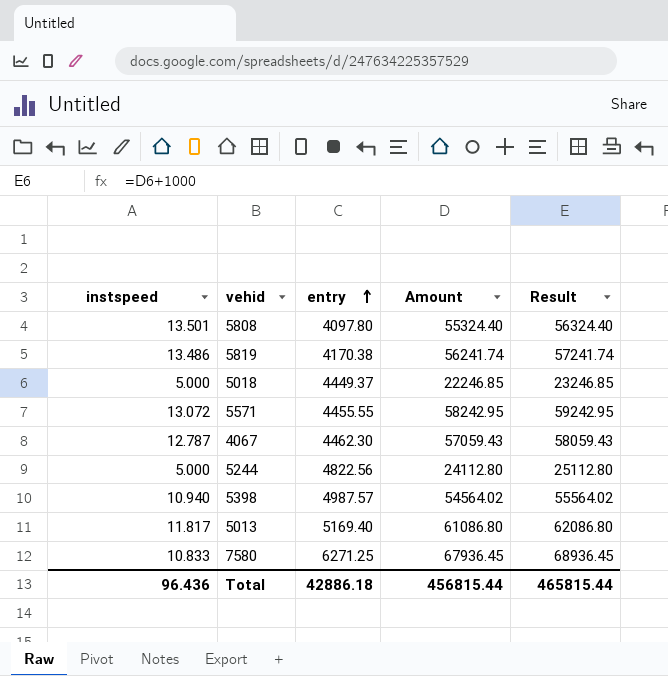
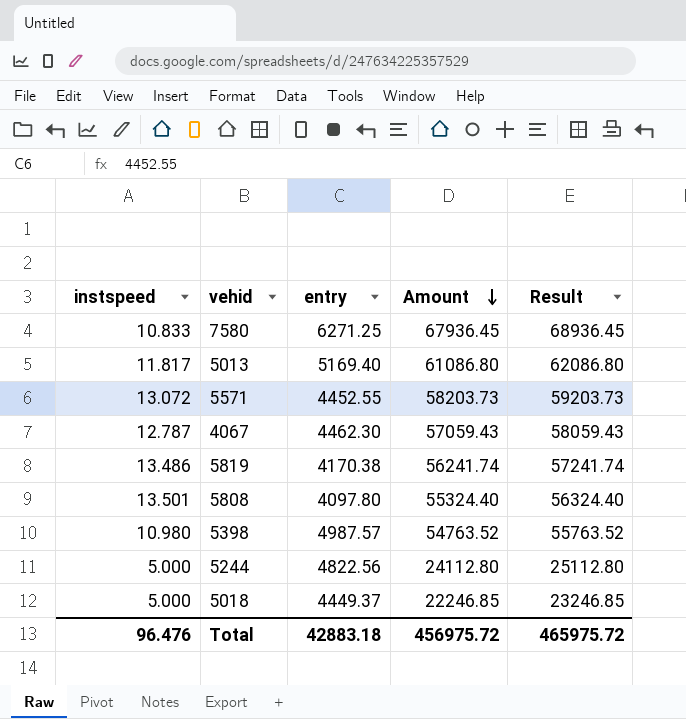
row order: entry ascending -> Amount descending
5571 | entry: 4455.55 -> 4452.55
5571 | Amount: 58242.95 -> 58203.73
5571 | Result: 59242.95 -> 59203.73
5398 | instspeed: 10.940 -> 10.980
5398 | Amount: 54564.02 -> 54763.52
5398 | Result: 55564.02 -> 55763.52
Total | instspeed: 96.436 -> 96.476
Total | entry: 42886.18 -> 42883.18
Total | Amount: 456815.44 -> 456975.72
Total | Result: 465815.44 -> 465975.72

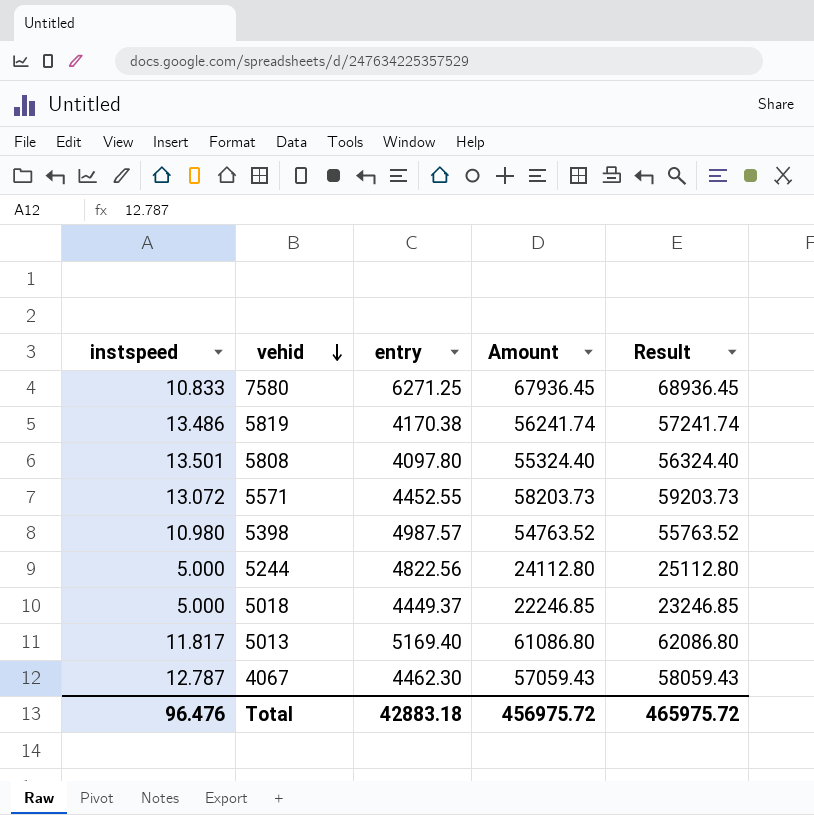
row order: Amount descending -> vehid descending

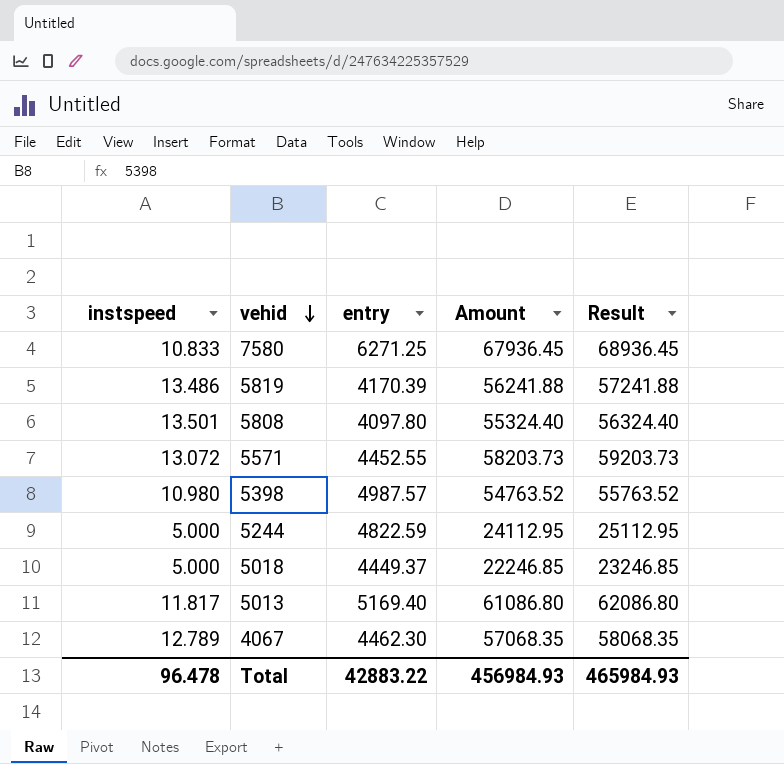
5819 | entry: 4170.38 -> 4170.39
5819 | Amount: 56241.74 -> 56241.88
5819 | Result: 57241.74 -> 57241.88
5244 | entry: 4822.56 -> 4822.59
5244 | Amount: 24112.80 -> 24112.95
5244 | Result: 25112.80 -> 25112.95
4067 | instspeed: 12.787 -> 12.789
4067 | Amount: 57059.43 -> 57068.35
4067 | Result: 58059.43 -> 58068.35
Total | instspeed: 96.476 -> 96.478
Total | entry: 42883.18 -> 42883.22
Total | Amount: 456975.72 -> 456984.93
Total | Result: 465975.72 -> 465984.93

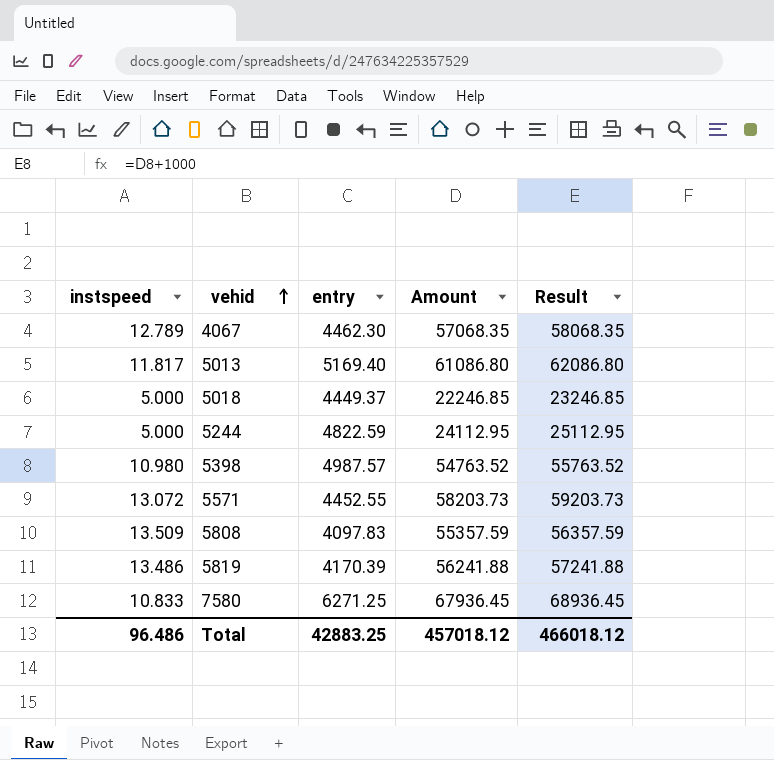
row order: vehid descending -> vehid ascending
5808 | instspeed: 13.501 -> 13.509
5808 | entry: 4097.80 -> 4097.83
5808 | Amount: 55324.40 -> 55357.59
5808 | Result: 56324.40 -> 56357.59
Total | instspeed: 96.478 -> 96.486
Total | entry: 42883.22 -> 42883.25
Total | Amount: 456984.93 -> 457018.12
Total | Result: 465984.93 -> 466018.12

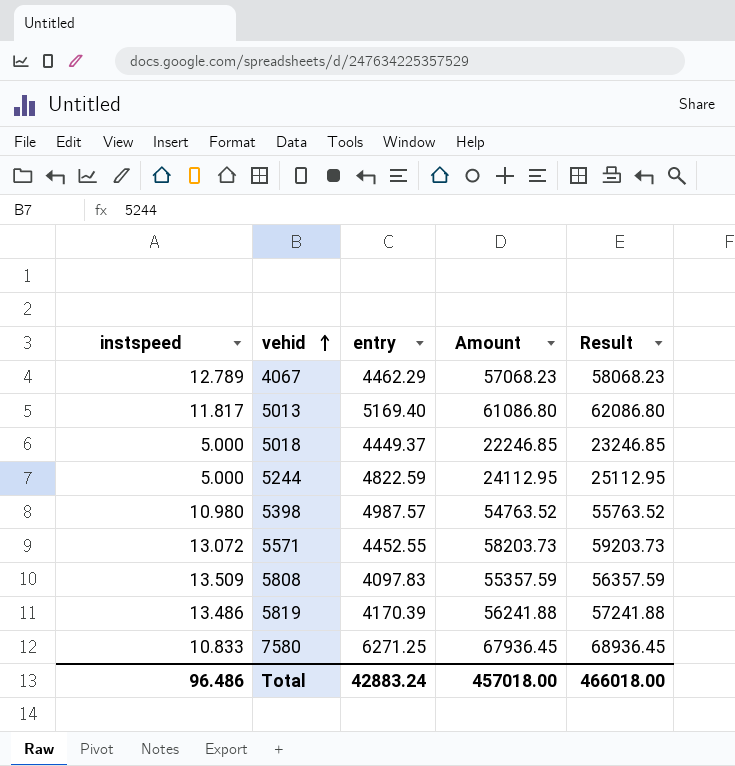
4067 | entry: 4462.30 -> 4462.29
4067 | Amount: 57068.35 -> 57068.23
4067 | Result: 58068.35 -> 58068.23
Total | entry: 42883.25 -> 42883.24
Total | Amount: 457018.12 -> 457018.00
Total | Result: 466018.12 -> 466018.00

